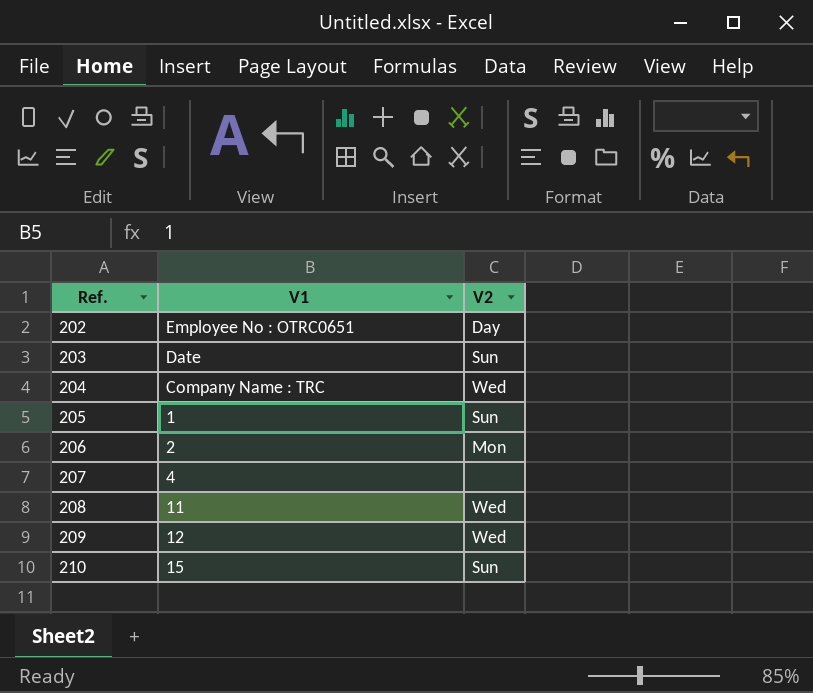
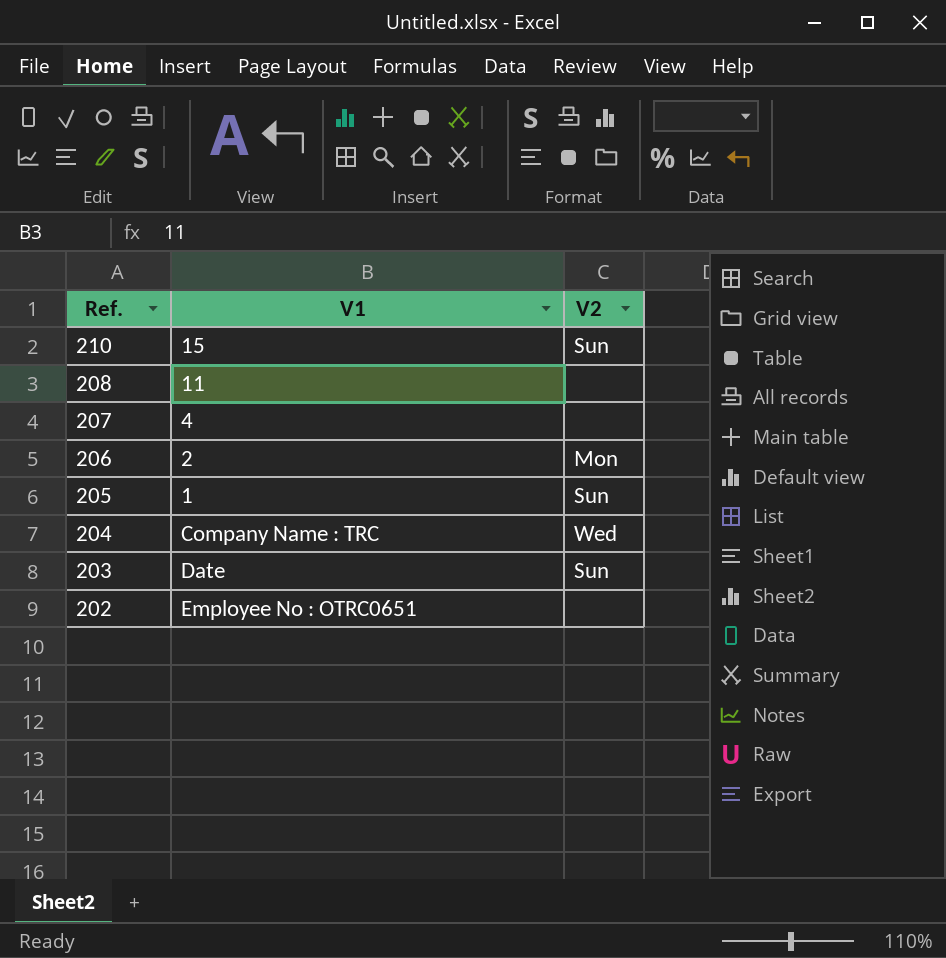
row order: Ref. ascending -> Ref. descending
row 209: 12 | Wed -> none
208 | V2: Wed -> none
202 | V2: Day -> none

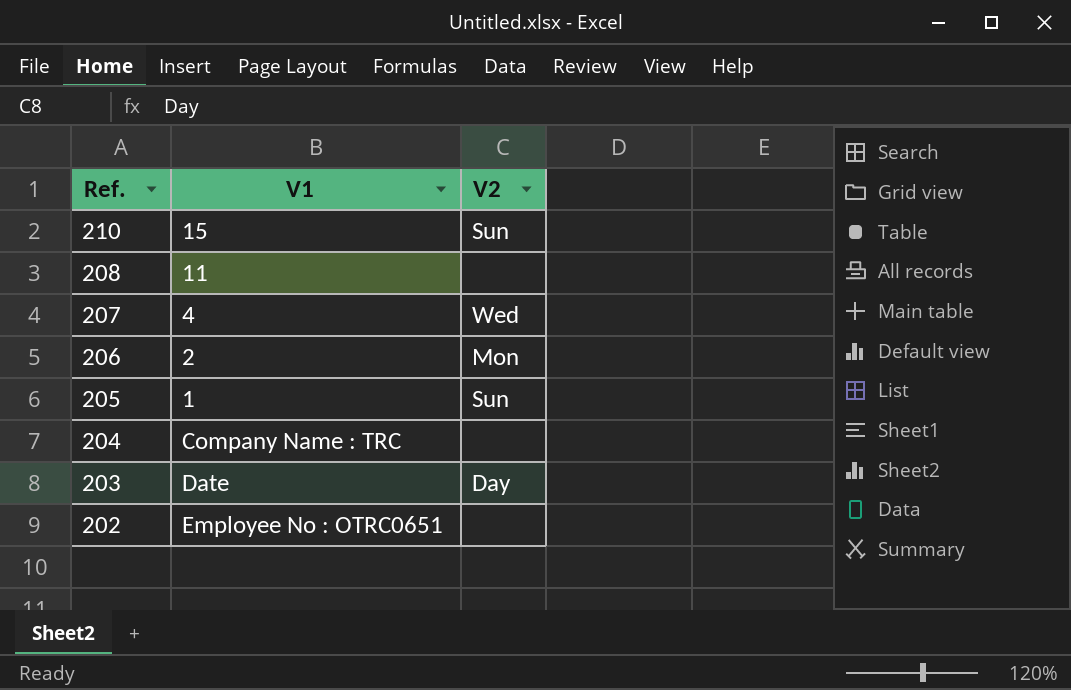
207 | V2: none -> Wed
204 | V2: Wed -> none
203 | V2: Sun -> Day

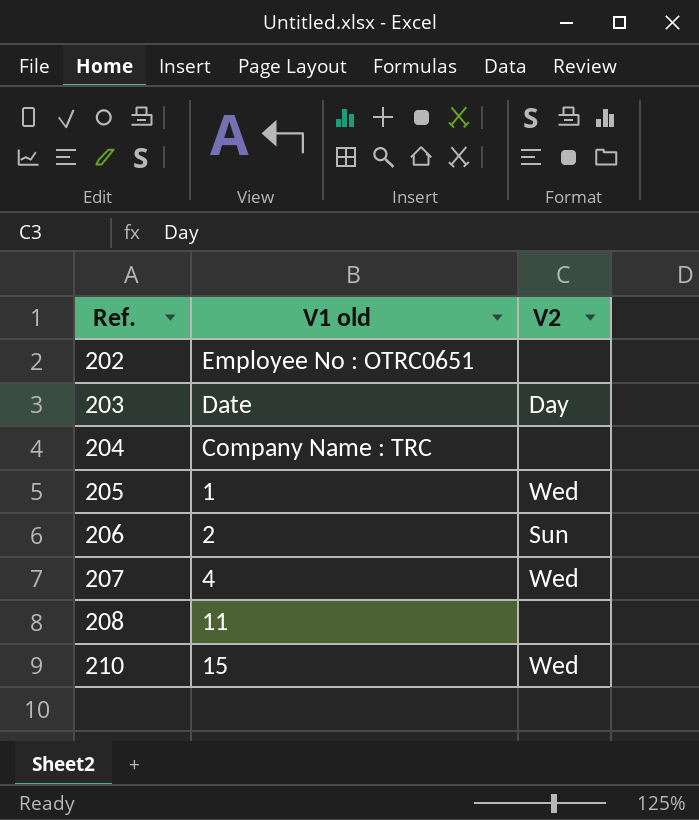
row order: Ref. descending -> Ref. ascending
column name: V1 -> V1 old
205 | V2: Sun -> Wed
206 | V2: Mon -> Sun
210 | V2: Sun -> Wed

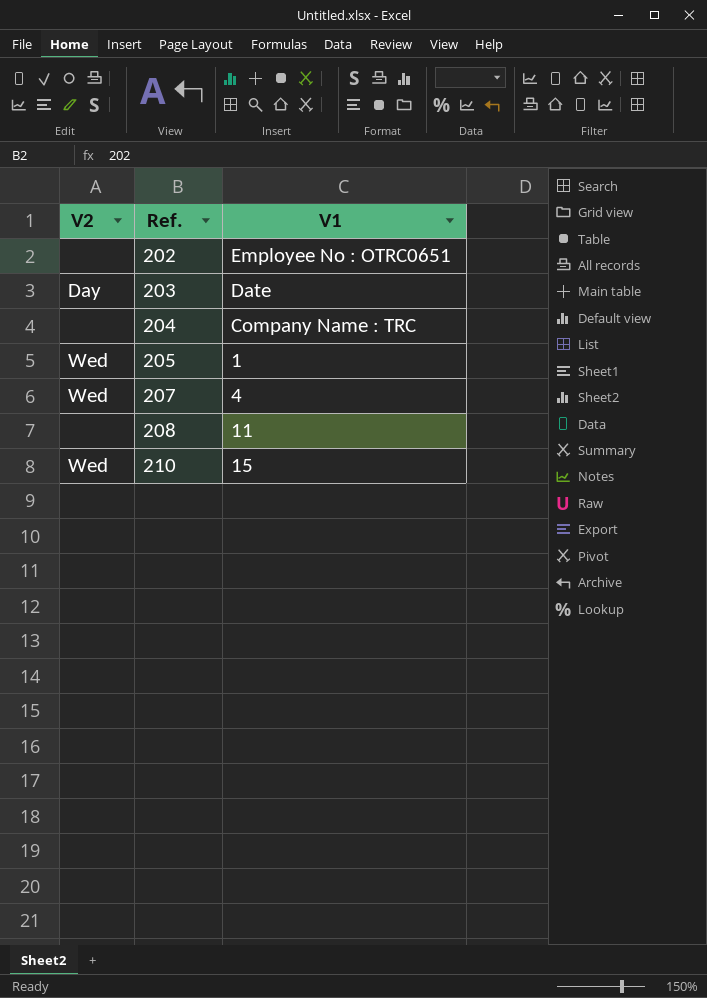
column V2 | position: 3 -> 1
column name: V1 old -> V1
row 206: 2 | Sun -> none

